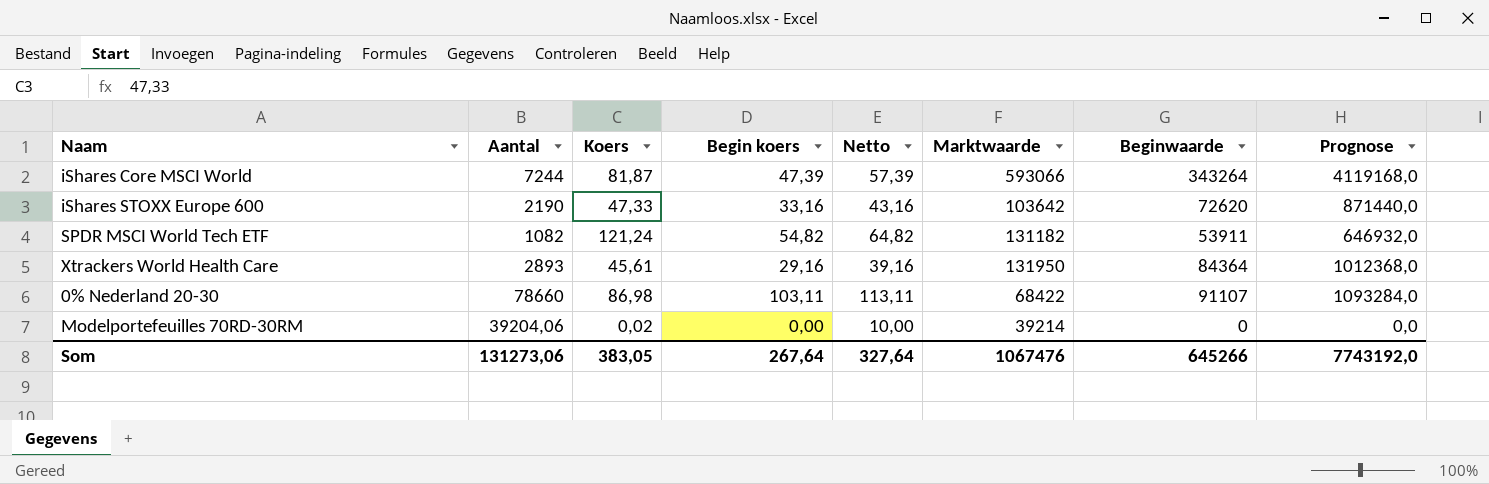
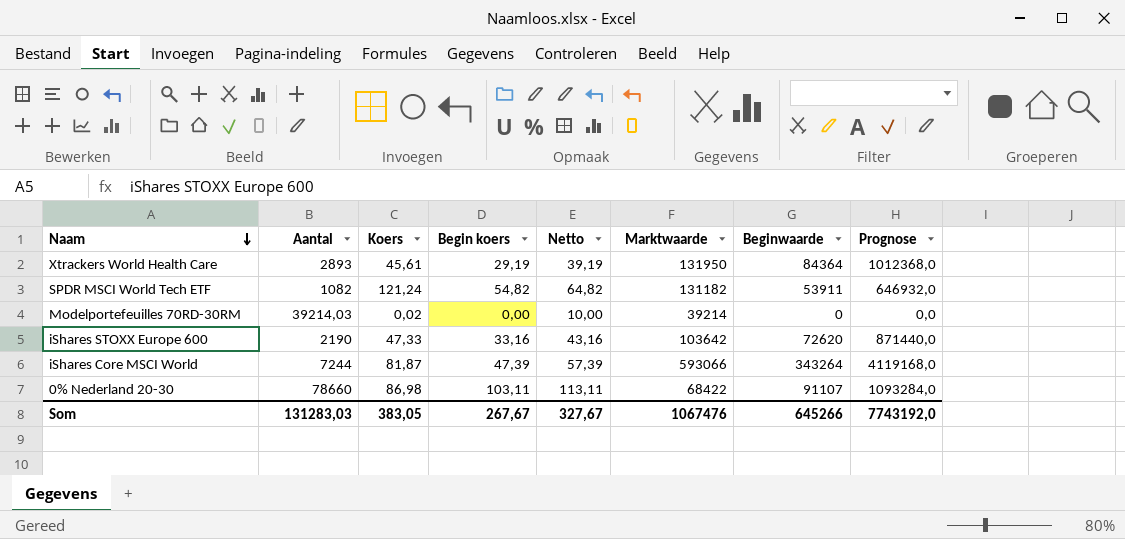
row order: none -> Naam descending
Xtrackers World Health Care | Begin koers: 29,16 -> 29,19
Xtrackers World Health Care | Netto: 39,16 -> 39,19
Modelportefeuilles 70RD-30RM | Aantal: 39204,06 -> 39214,03
Som | Aantal: 131273,06 -> 131283,03
Som | Begin koers: 267,64 -> 267,67
Som | Netto: 327,64 -> 327,67

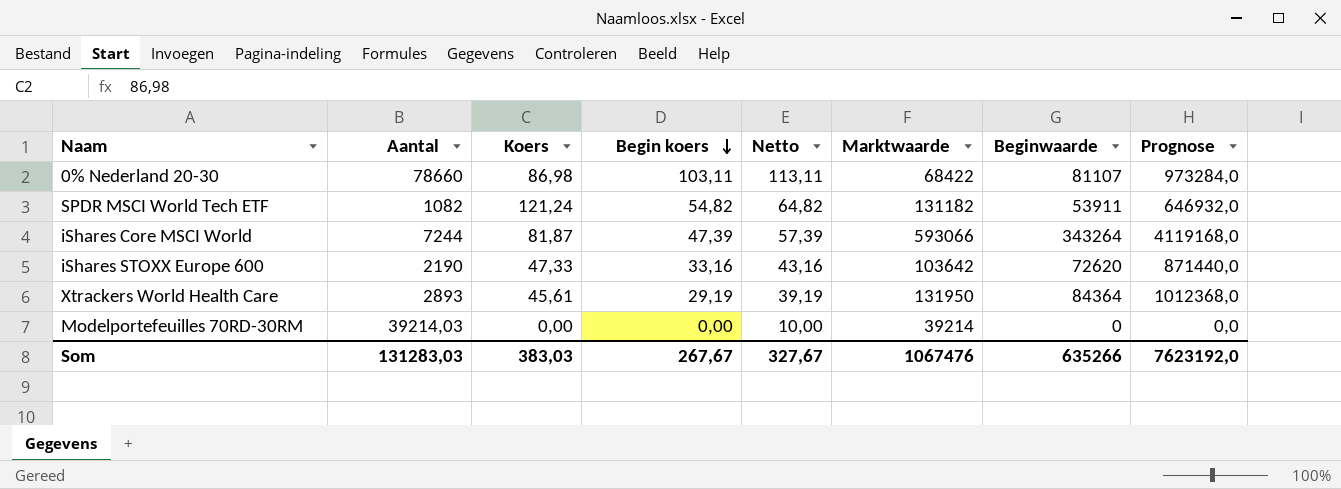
row order: Naam descending -> Begin koers descending
0% Nederland 20-30 | Beginwaarde: 91107 -> 81107
0% Nederland 20-30 | Prognose: 1093284,0 -> 973284,0
Modelportefeuilles 70RD-30RM | Koers: 0,02 -> 0,00
Som | Koers: 383,05 -> 383,03
Som | Beginwaarde: 645266 -> 635266
Som | Prognose: 7743192,0 -> 7623192,0

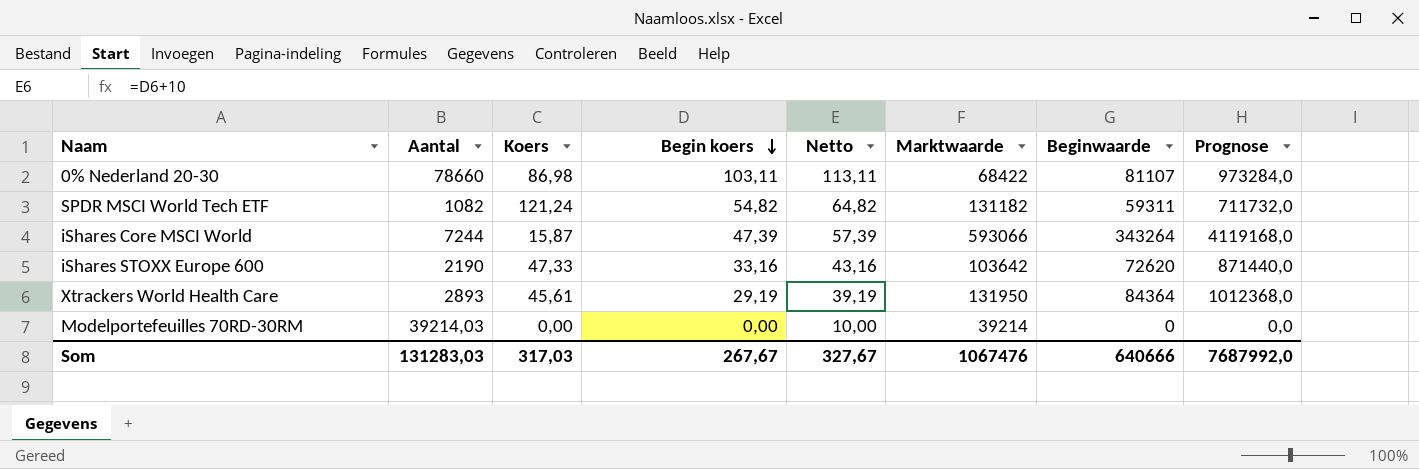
SPDR MSCI World Tech ETF | Beginwaarde: 53911 -> 59311
SPDR MSCI World Tech ETF | Prognose: 646932,0 -> 711732,0
iShares Core MSCI World | Koers: 81,87 -> 15,87
Som | Koers: 383,03 -> 317,03
Som | Beginwaarde: 635266 -> 640666
Som | Prognose: 7623192,0 -> 7687992,0

